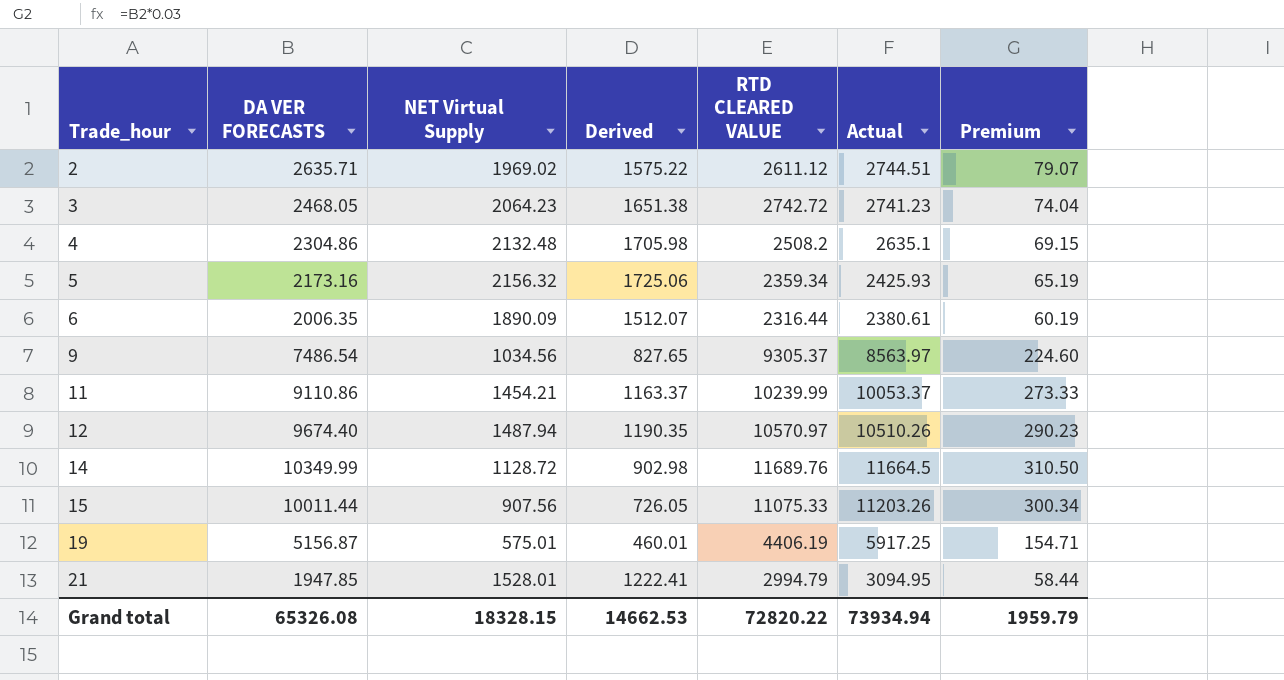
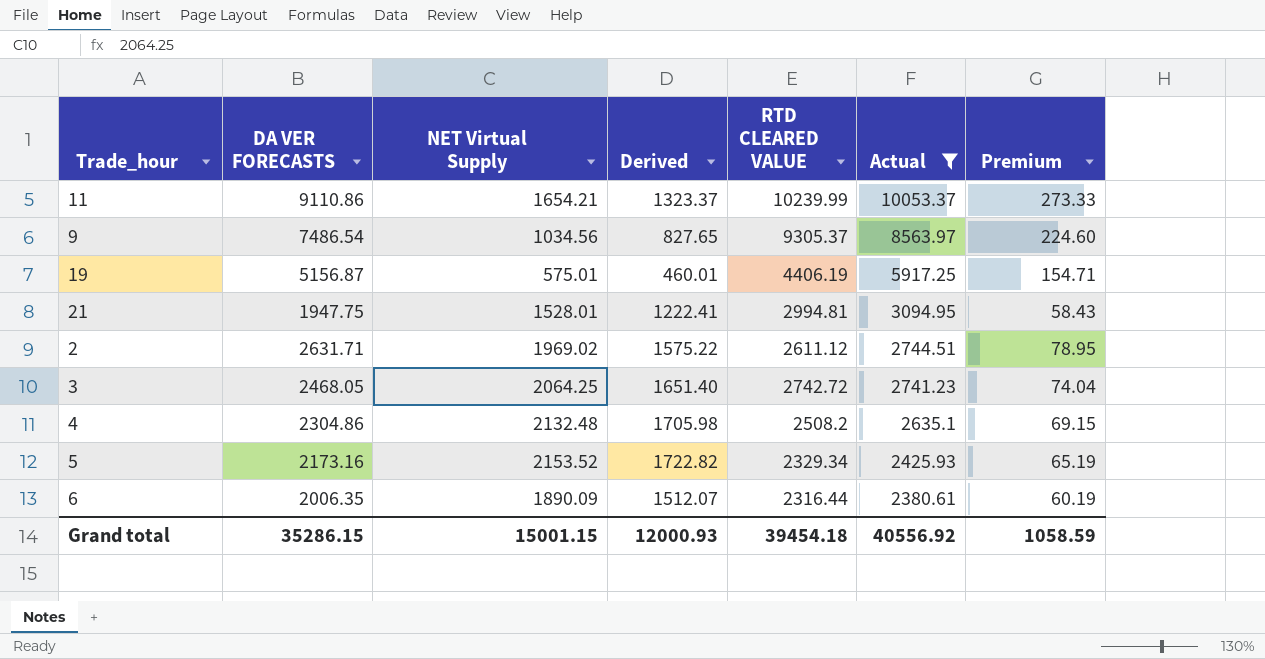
filter: none -> Actual <= 10053.37
row order: Trade_hour ascending -> Actual descending
11 | NET Virtual Supply: 1454.21 -> 1654.21
11 | Derived: 1163.37 -> 1323.37
21 | DA VER FORECASTS: 1947.85 -> 1947.75
21 | RTD CLEARED VALUE: 2994.79 -> 2994.81
21 | Premium: 58.44 -> 58.43
2 | DA VER FORECASTS: 2635.71 -> 2631.71
2 | Premium: 79.07 -> 78.95
3 | NET Virtual Supply: 2064.23 -> 2064.25
3 | Derived: 1651.38 -> 1651.40
5 | NET Virtual Supply: 2156.32 -> 2153.52
5 | Derived: 1725.06 -> 1722.82
5 | RTD CLEARED VALUE: 2359.34 -> 2329.34
Grand total | DA VER FORECASTS: 65326.08 -> 35286.15
Grand total | NET Virtual Supply: 18328.15 -> 15001.15
Grand total | Derived: 14662.53 -> 12000.93
Grand total | RTD CLEARED VALUE: 72820.22 -> 39454.18
Grand total | Actual: 73934.94 -> 40556.92
Grand total | Premium: 1959.79 -> 1058.59

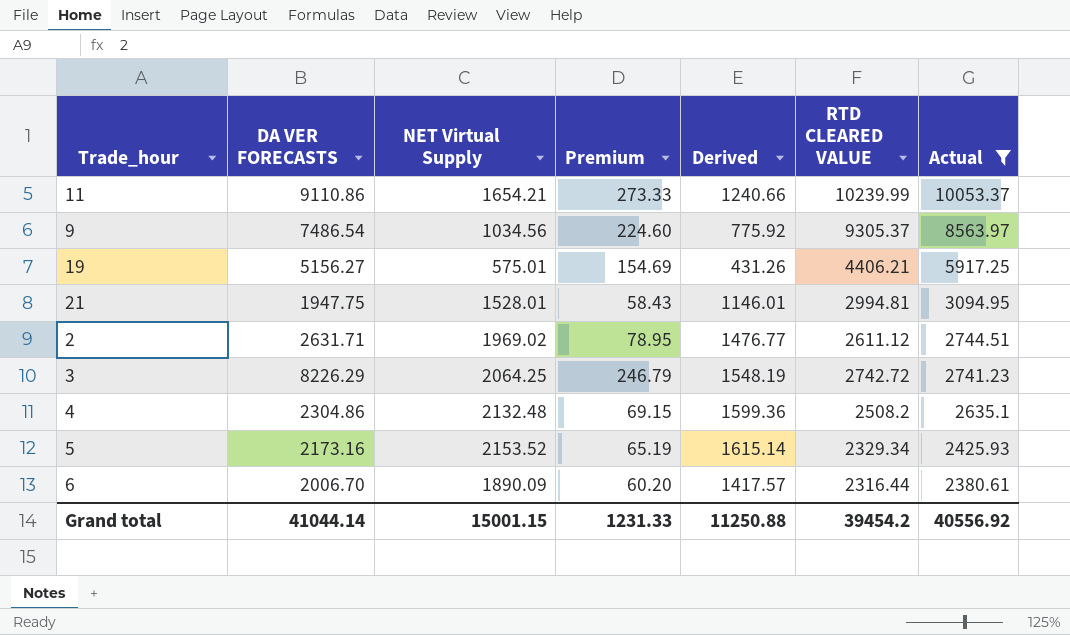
column Premium | position: 7 -> 4
column Derived | formula: [NET Virtual Supply] * 0.8 -> [NET Virtual Supply] * 0.75
19 | DA VER FORECASTS: 5156.87 -> 5156.27
19 | Premium: 154.71 -> 154.69
19 | RTD CLEARED VALUE: 4406.19 -> 4406.21
3 | DA VER FORECASTS: 2468.05 -> 8226.29
3 | Premium: 74.04 -> 246.79
6 | DA VER FORECASTS: 2006.35 -> 2006.70
6 | Premium: 60.19 -> 60.20
Grand total | DA VER FORECASTS: 35286.15 -> 41044.14
Grand total | Premium: 1058.59 -> 1231.33
Grand total | Derived: 12000.93 -> 11250.88
Grand total | RTD CLEARED VALUE: 39454.18 -> 39454.2

